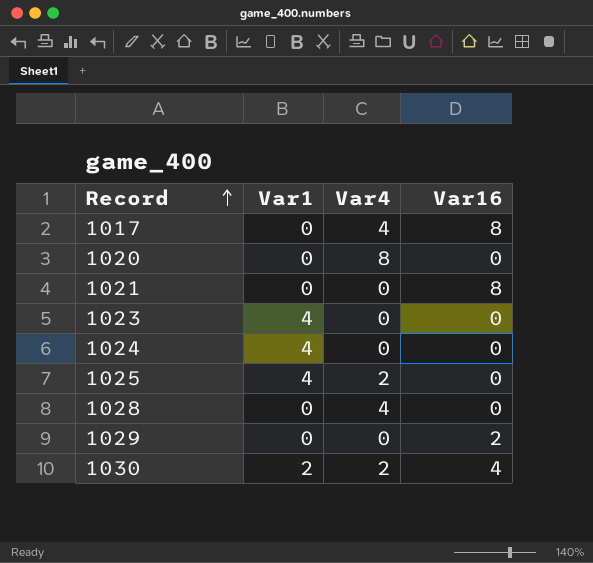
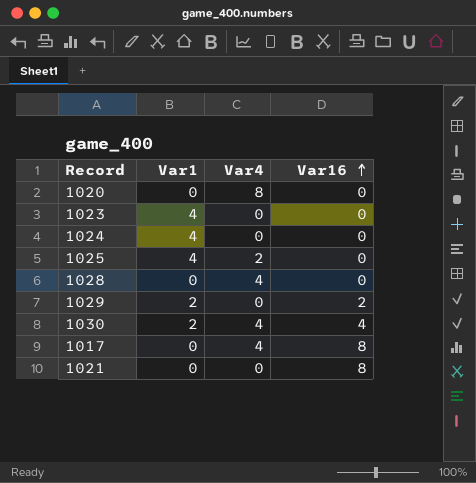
row order: Record ascending -> Var16 ascending
1029 | Var1: 0 -> 2
1030 | Var4: 2 -> 4

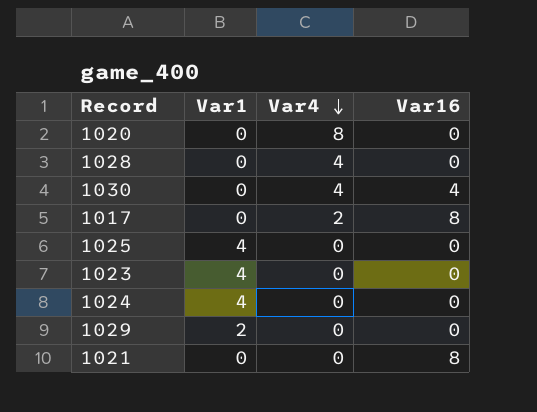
row order: Var16 ascending -> Var4 descending
1030 | Var1: 2 -> 0
1017 | Var4: 4 -> 2
1025 | Var4: 2 -> 0
1029 | Var16: 2 -> 0

